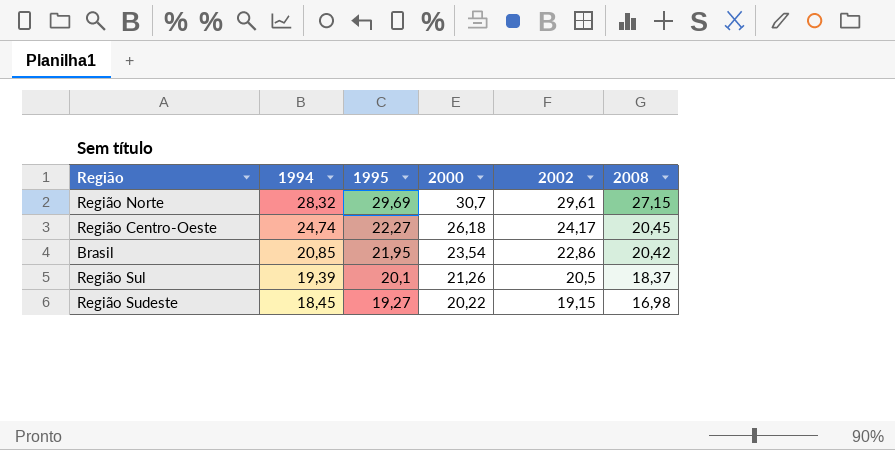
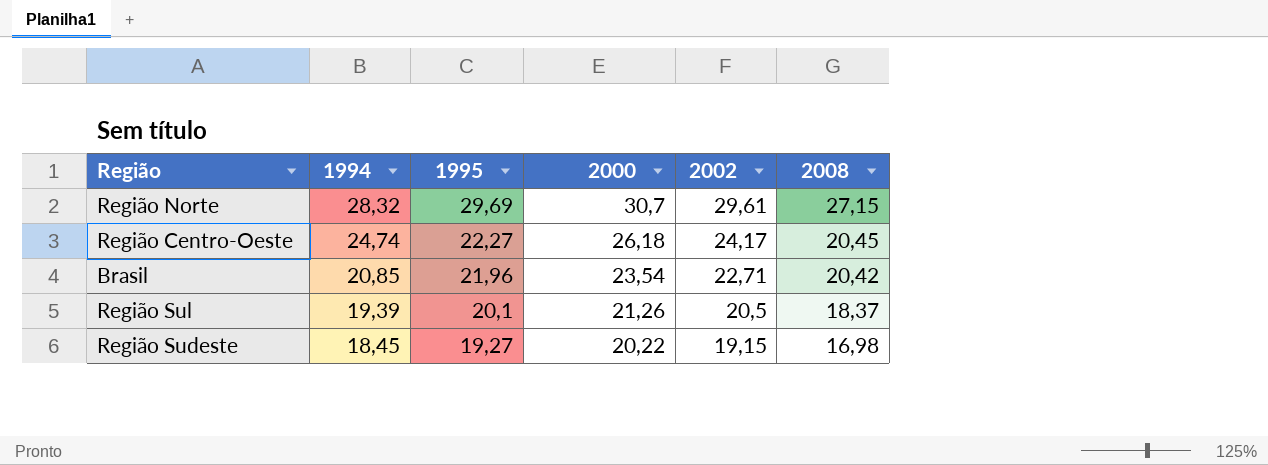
Brasil | 1995: 21,95 -> 21,96
Brasil | 2002: 22,86 -> 22,71

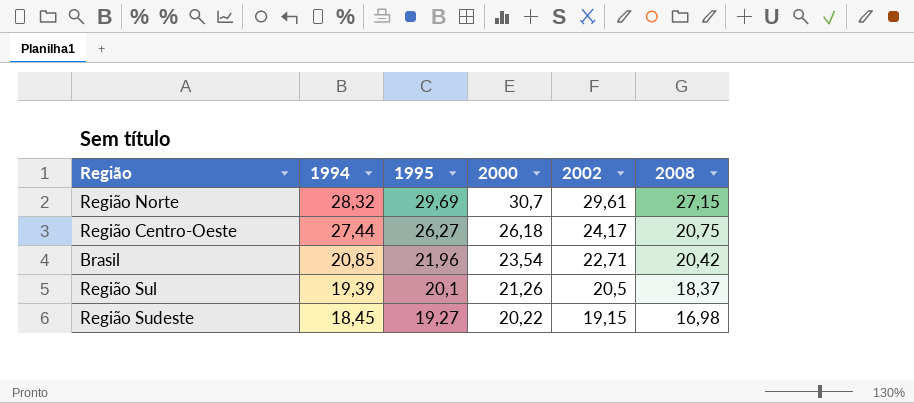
Região Centro-Oeste | 1994: 24,74 -> 27,44
Região Centro-Oeste | 1995: 22,27 -> 26,27
Região Centro-Oeste | 2008: 20,45 -> 20,75

